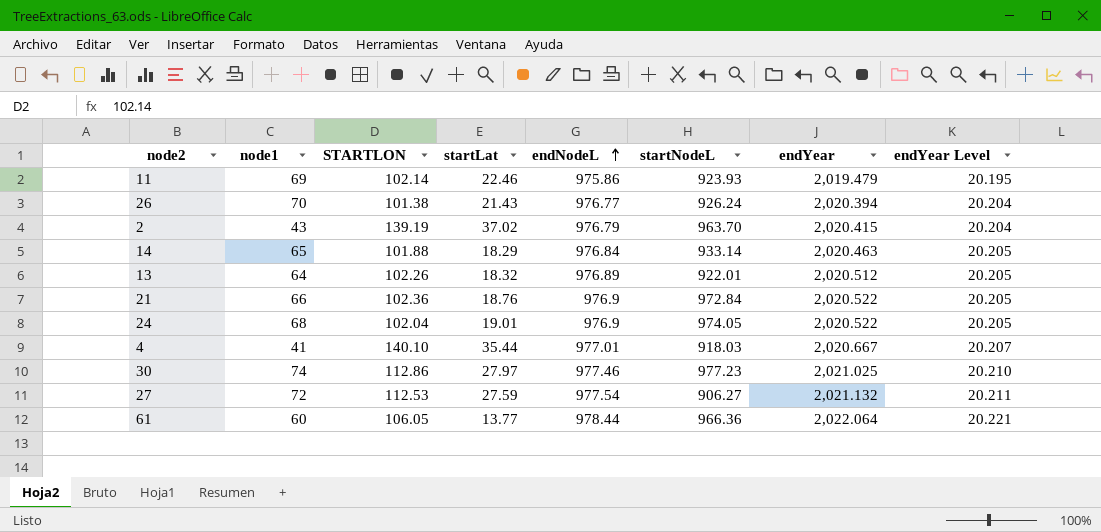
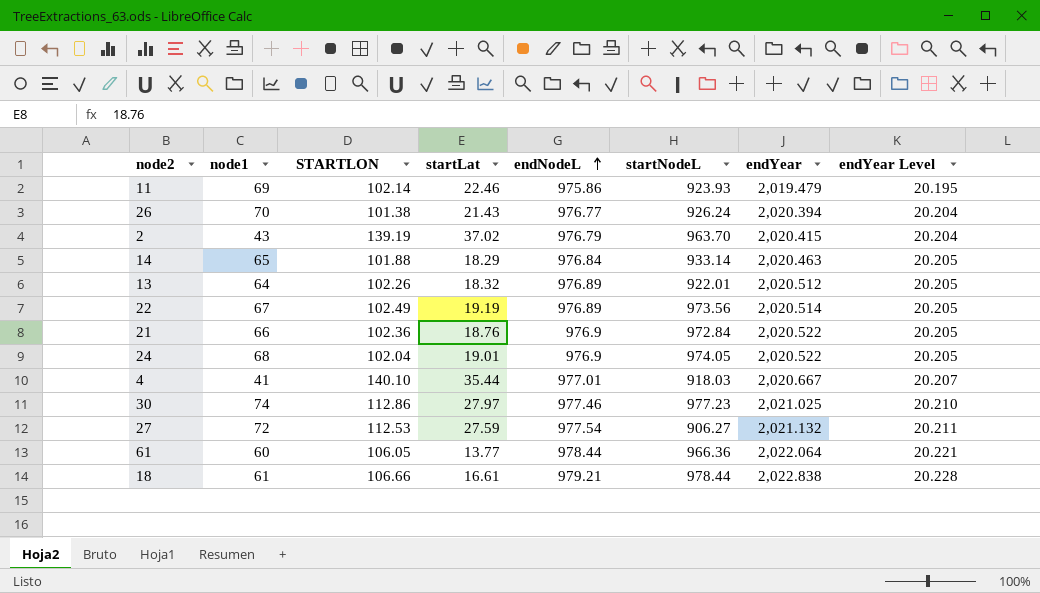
row 22: none -> 67 | 102.49 | 19.19 | 976.89 | 973.56 | 2,020.514 | 20.205
row 18: none -> 61 | 106.66 | 16.61 | 979.21 | 978.44 | 2,022.838 | 20.228

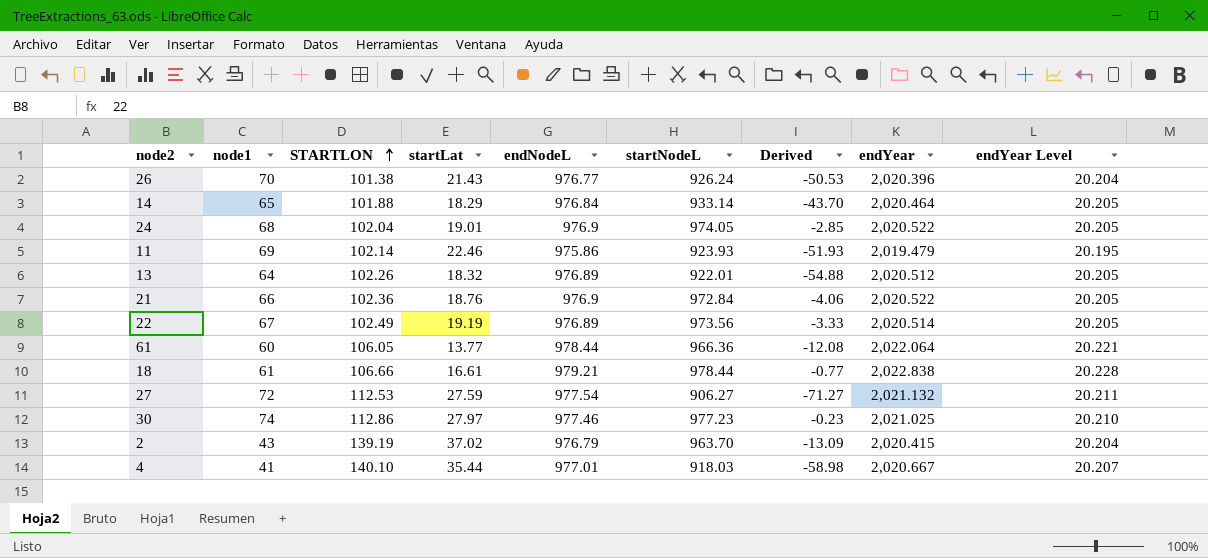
row order: endNodeL ascending -> STARTLON ascending
column Derived | formula: none -> [startNodeL] - [endNodeL]
26 | endYear: 2,020.394 -> 2,020.396
14 | endYear: 2,020.463 -> 2,020.464

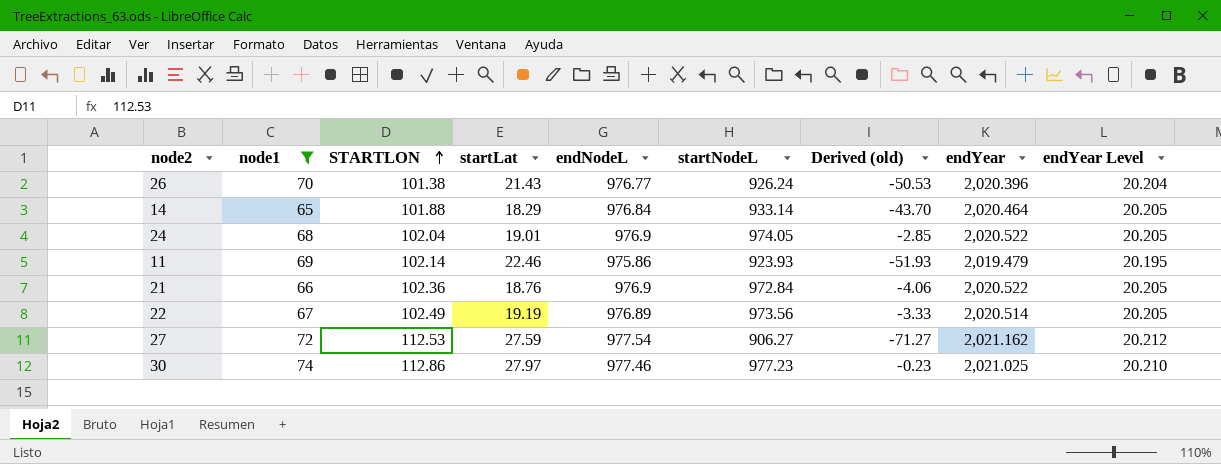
filter: none -> node1 >= 65
column name: Derived -> Derived (old)
27 | endYear: 2,021.132 -> 2,021.162
27 | endYear Level: 20.211 -> 20.212

